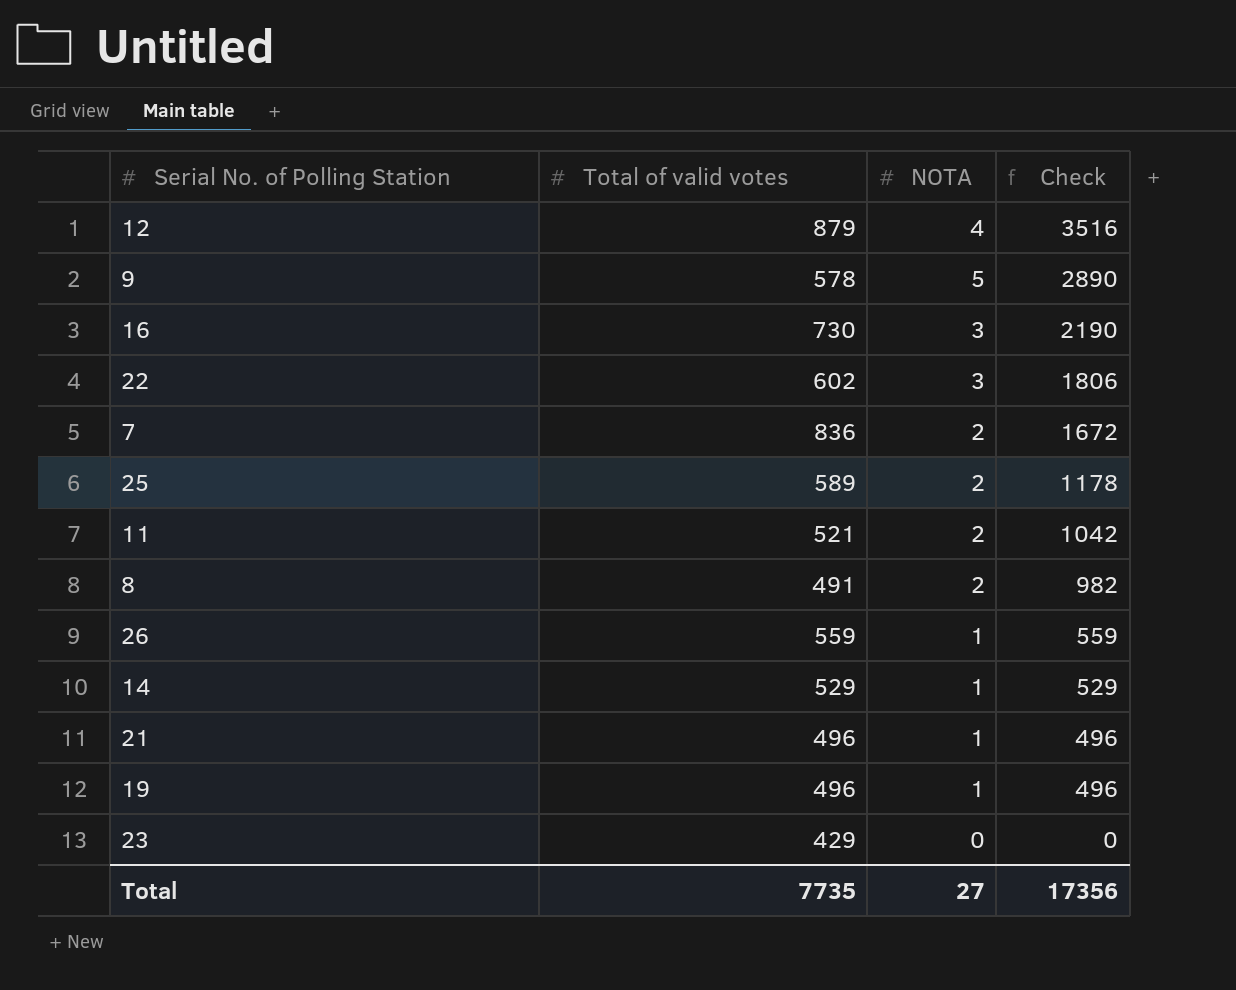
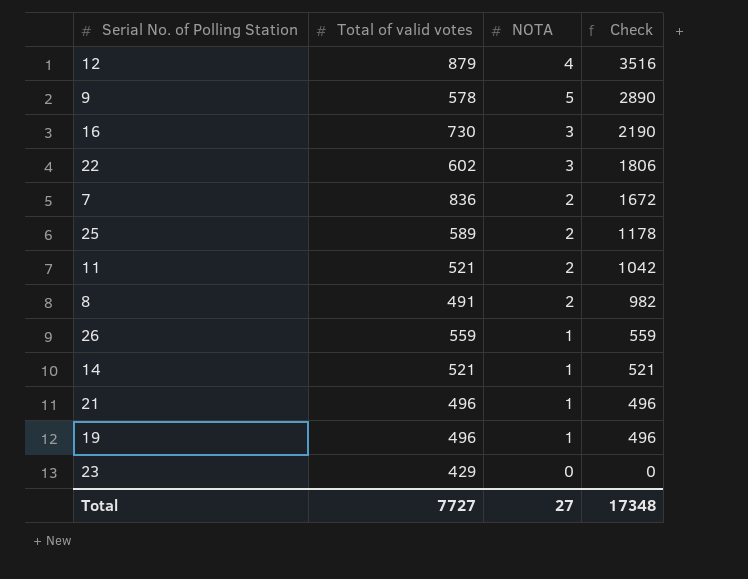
14 | Total of valid votes: 529 -> 521
14 | Check: 529 -> 521
Total | Total of valid votes: 7735 -> 7727
Total | Check: 17356 -> 17348

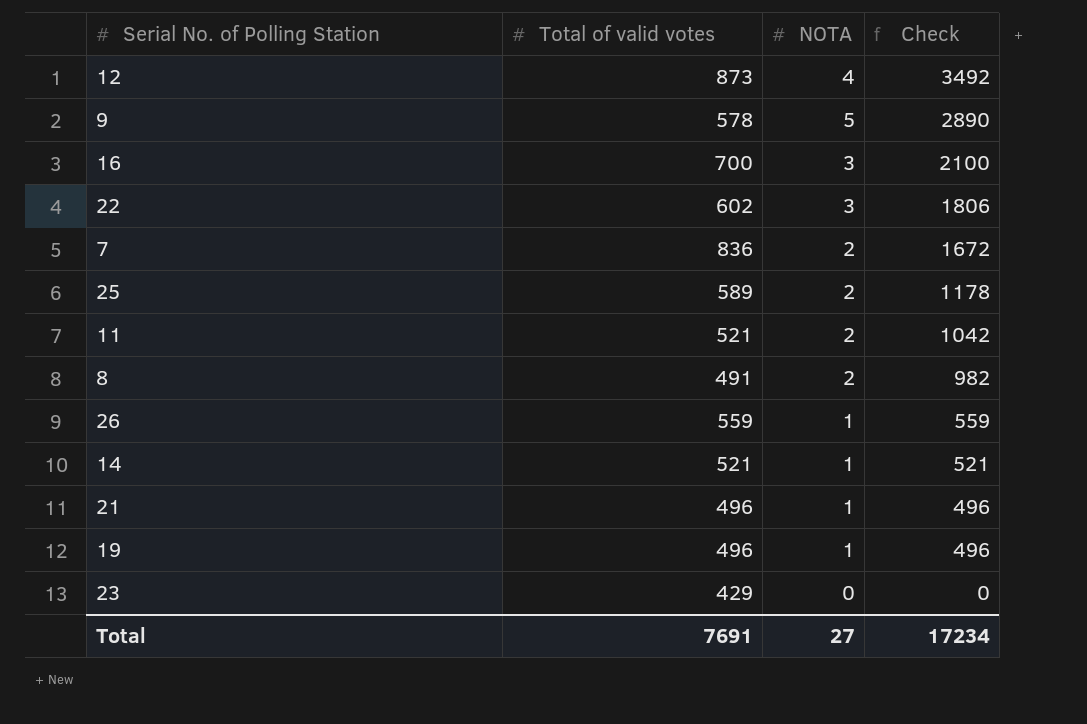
12 | Total of valid votes: 879 -> 873
12 | Check: 3516 -> 3492
16 | Total of valid votes: 730 -> 700
16 | Check: 2190 -> 2100
Total | Total of valid votes: 7727 -> 7691
Total | Check: 17348 -> 17234

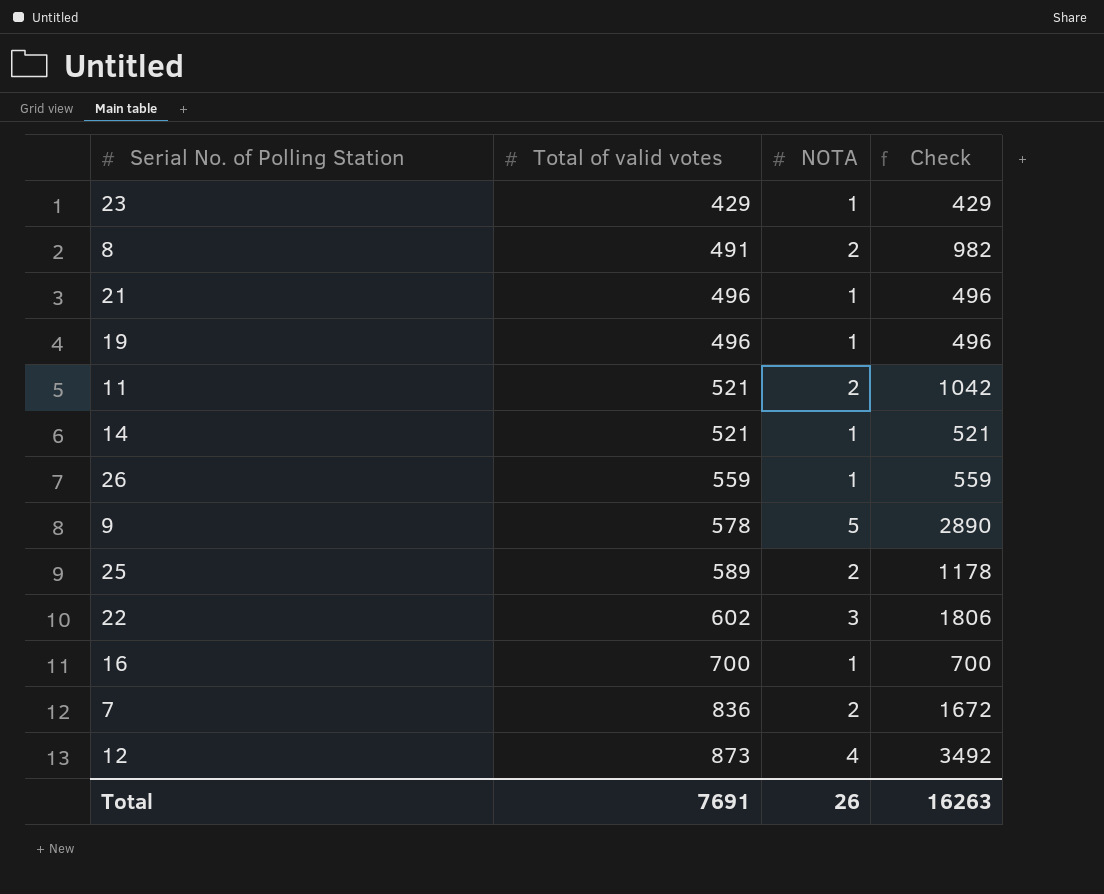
row order: Check descending -> Total of valid votes ascending
23 | NOTA: 0 -> 1
23 | Check: 0 -> 429
16 | NOTA: 3 -> 1
16 | Check: 2100 -> 700
Total | NOTA: 27 -> 26
Total | Check: 17234 -> 16263

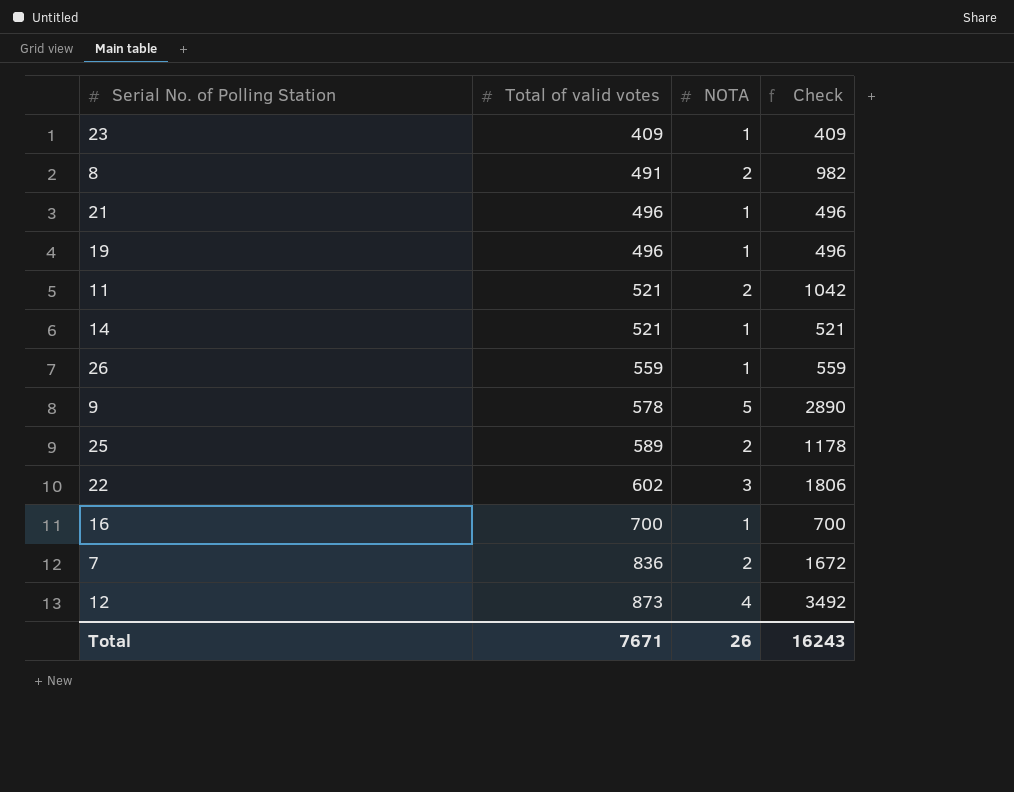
23 | Total of valid votes: 429 -> 409
23 | Check: 429 -> 409
Total | Total of valid votes: 7691 -> 7671
Total | Check: 16263 -> 16243

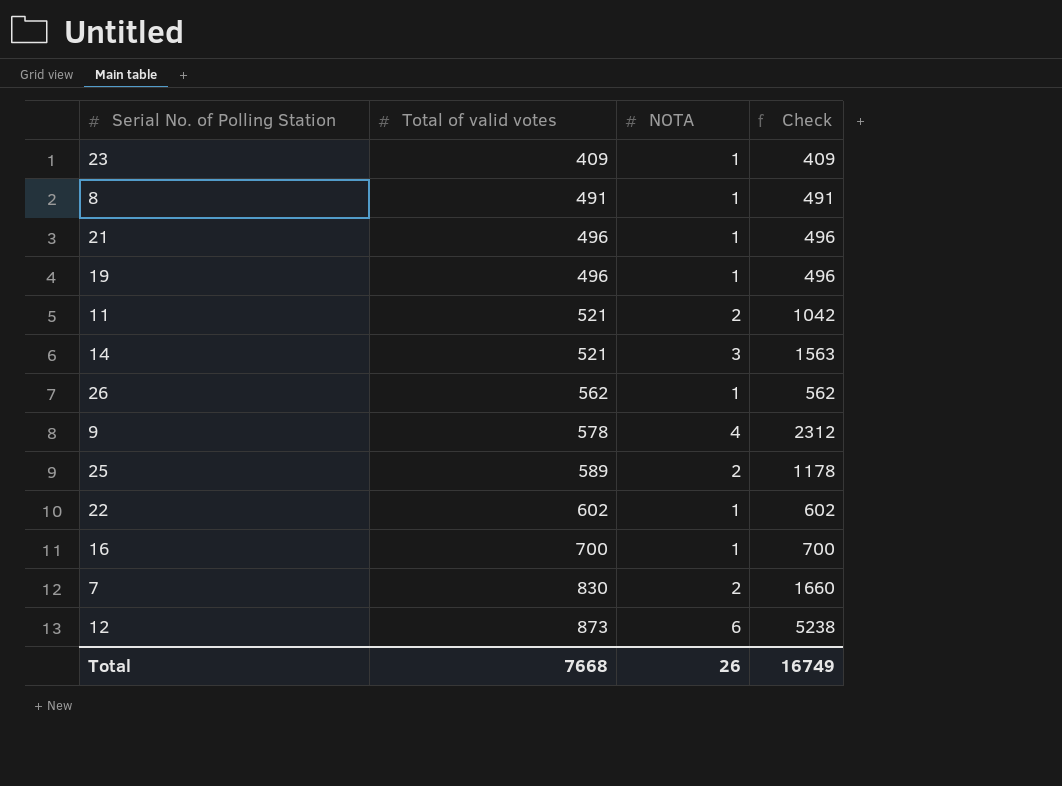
8 | NOTA: 2 -> 1
8 | Check: 982 -> 491
14 | NOTA: 1 -> 3
14 | Check: 521 -> 1563
26 | Total of valid votes: 559 -> 562
26 | Check: 559 -> 562
9 | NOTA: 5 -> 4
9 | Check: 2890 -> 2312
22 | NOTA: 3 -> 1
22 | Check: 1806 -> 602
7 | Total of valid votes: 836 -> 830
7 | Check: 1672 -> 1660
12 | NOTA: 4 -> 6
12 | Check: 3492 -> 5238
Total | Total of valid votes: 7671 -> 7668
Total | Check: 16243 -> 16749

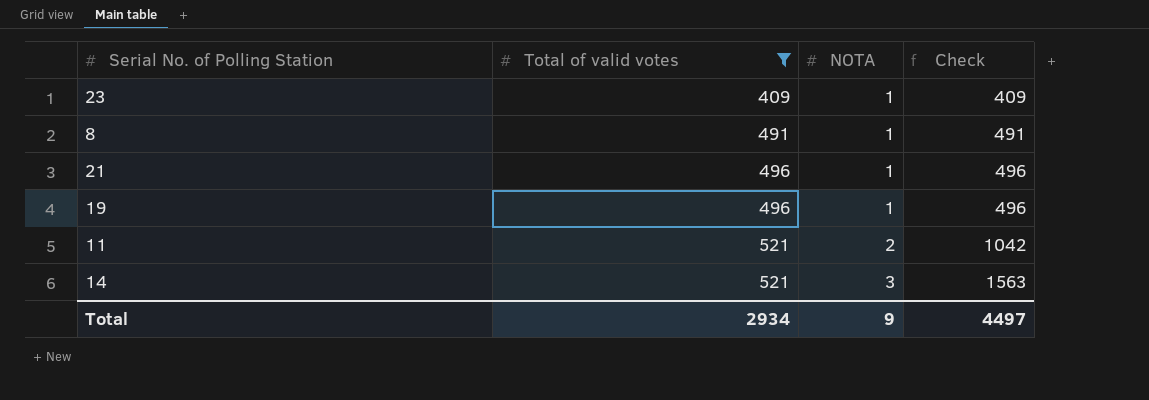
filter: none -> Total of valid votes <= 521
Total | Total of valid votes: 7668 -> 2934
Total | NOTA: 26 -> 9
Total | Check: 16749 -> 4497

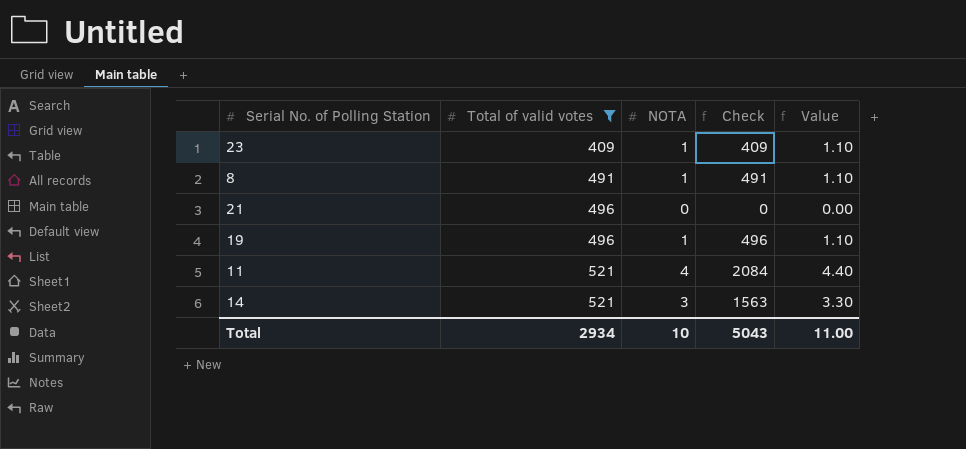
column Value | formula: none -> [NOTA] * 1.1
21 | NOTA: 1 -> 0
21 | Check: 496 -> 0
11 | NOTA: 2 -> 4
11 | Check: 1042 -> 2084
Total | NOTA: 9 -> 10
Total | Check: 4497 -> 5043

